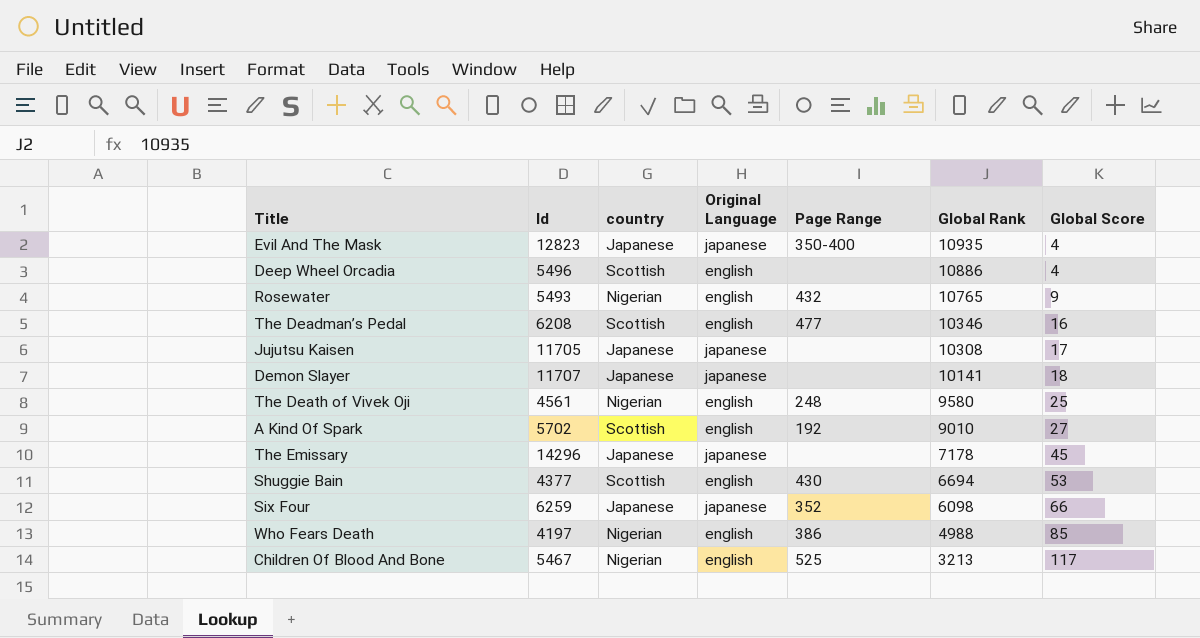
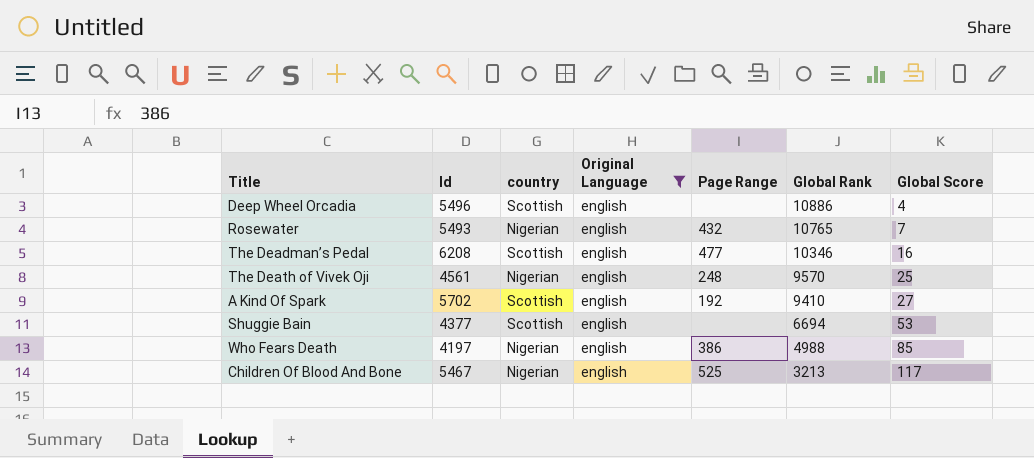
filter: none -> Original Language = english
Rosewater | Global Score: 9 -> 7
The Death of Vivek Oji | Global Rank: 9580 -> 9570
A Kind Of Spark | Global Rank: 9010 -> 9410
Shuggie Bain | Page Range: 430 -> none

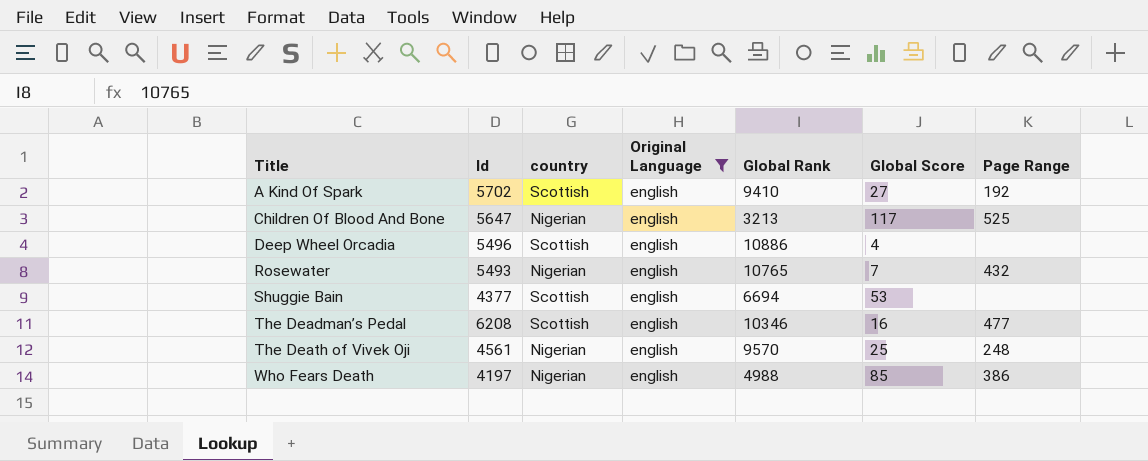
row order: Global Rank descending -> Title ascending
column Page Range | position: 5 -> 7
Children Of Blood And Bone | Id: 5467 -> 5647

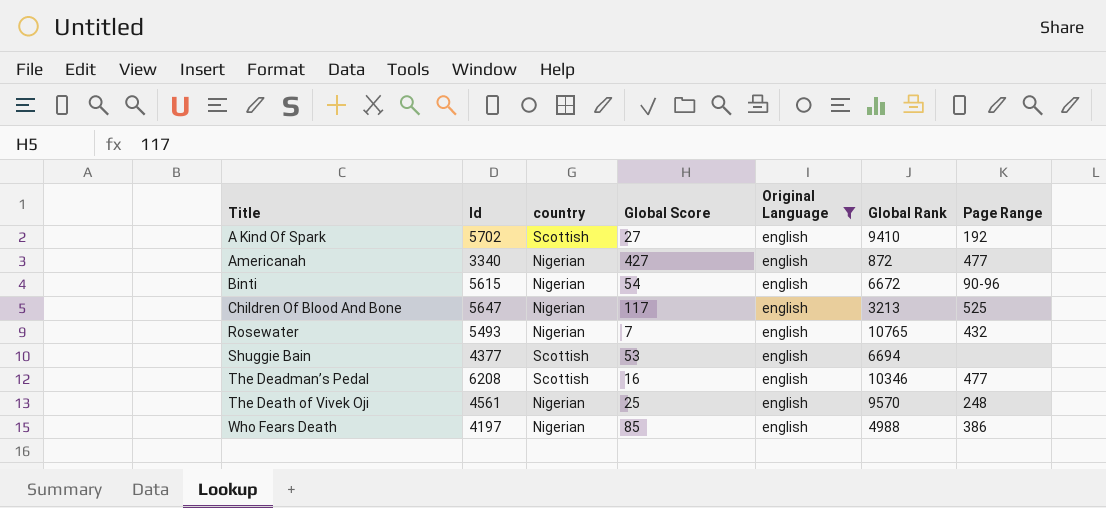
column Global Score | position: 6 -> 4
row Deep Wheel Orcadia: 5496 | Scottish | english | 10886 | 4 | none -> none
row Americanah: none -> 3340 | Nigerian | 427 | english | 872 | 477
row Binti: none -> 5615 | Nigerian | 54 | english | 6672 | 90-96

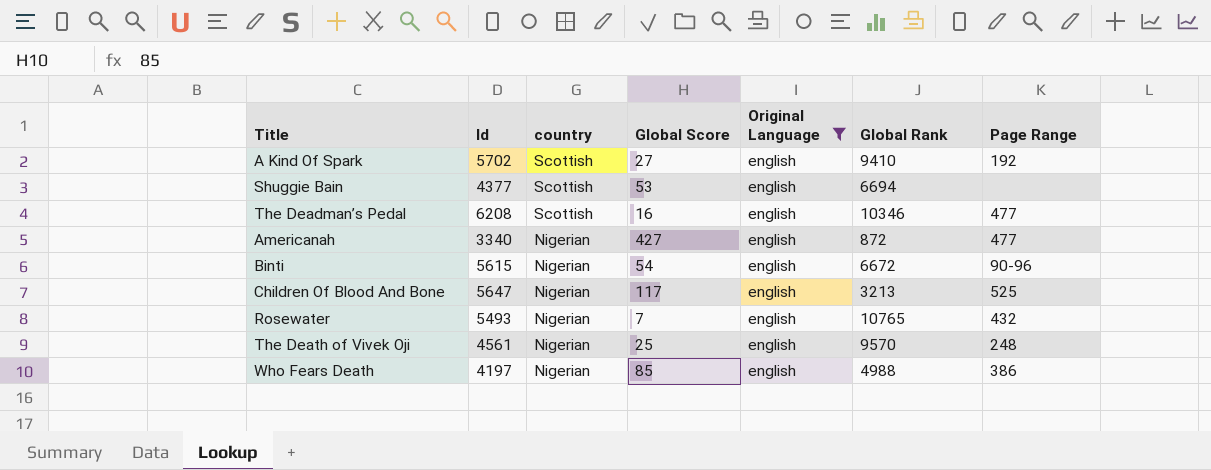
row order: Title ascending -> country descending

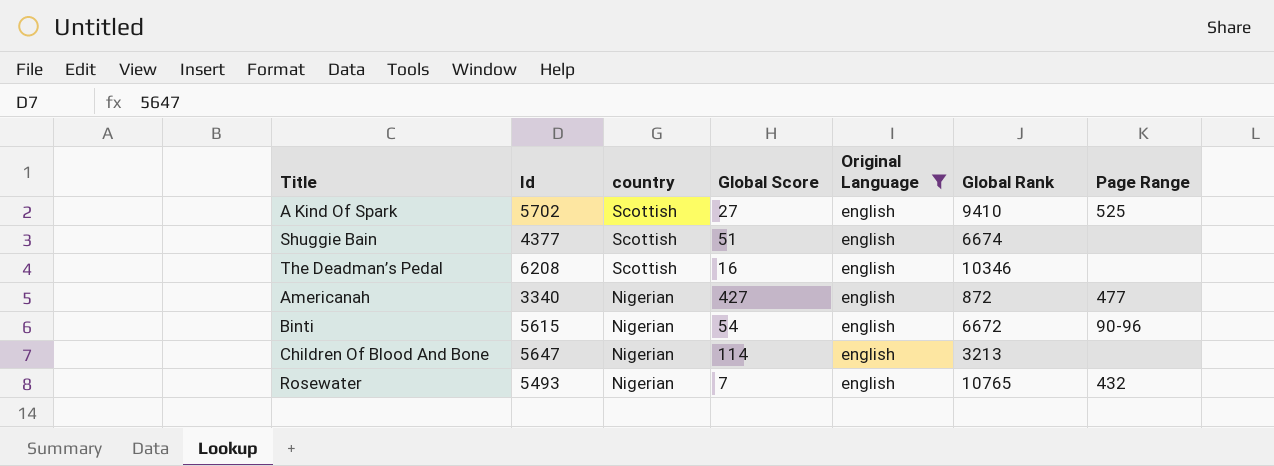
row The Death of Vivek Oji: 4561 | Nigerian | 25 | english | 9570 | 248 -> none
row Who Fears Death: 4197 | Nigerian | 85 | english | 4988 | 386 -> none
A Kind Of Spark | Page Range: 192 -> 525
Shuggie Bain | Global Score: 53 -> 51
Shuggie Bain | Global Rank: 6694 -> 6674
The Deadman’s Pedal | Page Range: 477 -> none
Children Of Blood And Bone | Global Score: 117 -> 114
Children Of Blood And Bone | Page Range: 525 -> none

